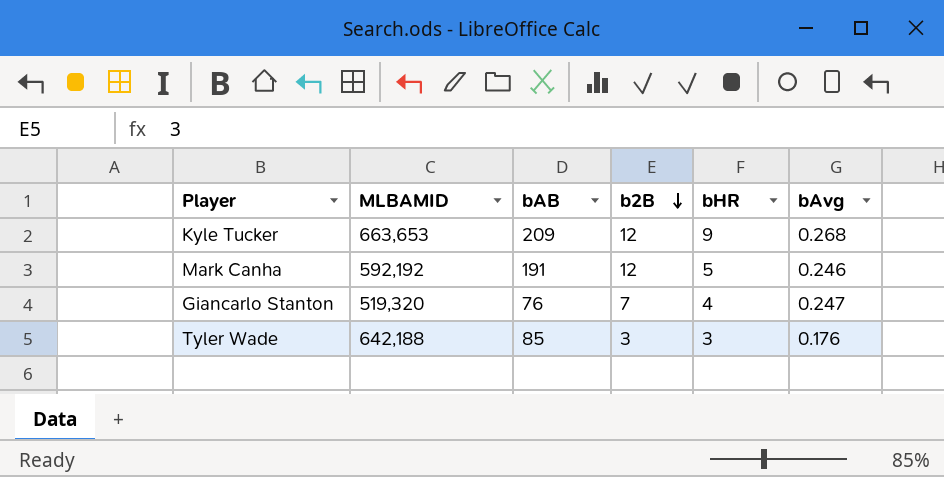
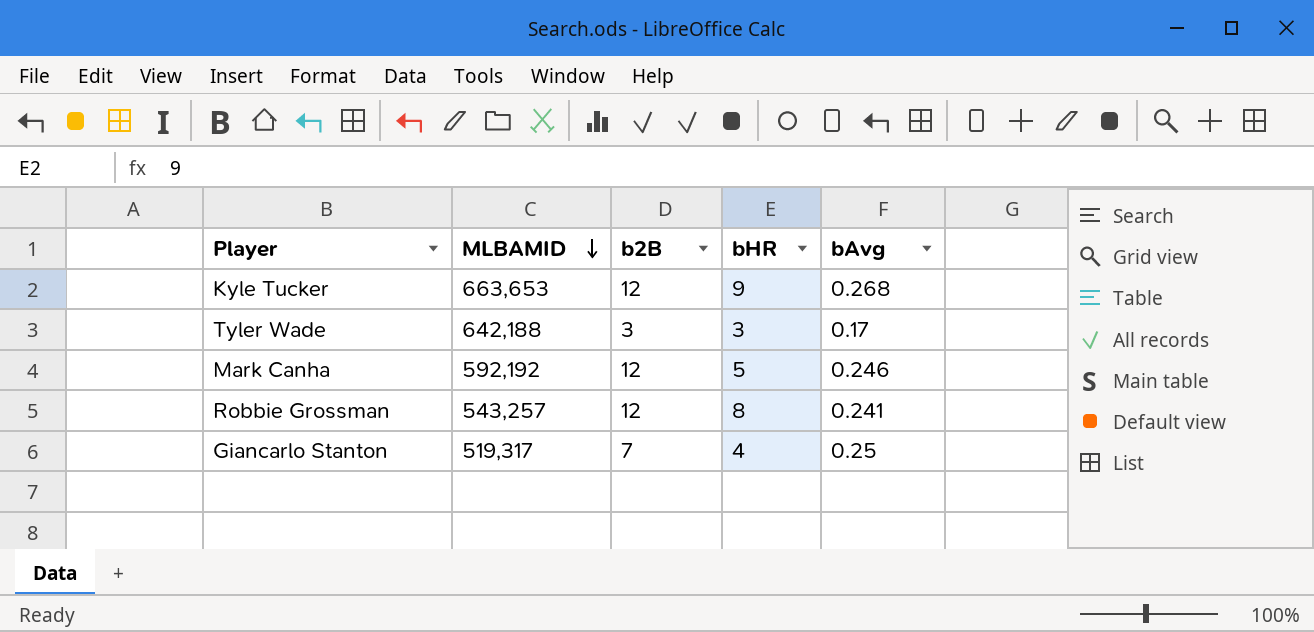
row order: b2B descending -> MLBAMID descending
column bAB | position: 3 -> none
Tyler Wade | bAvg: 0.176 -> 0.17
row Robbie Grossman: none -> 543,257 | 12 | 8 | 0.241
Giancarlo Stanton | MLBAMID: 519,320 -> 519,317
Giancarlo Stanton | bAvg: 0.247 -> 0.25

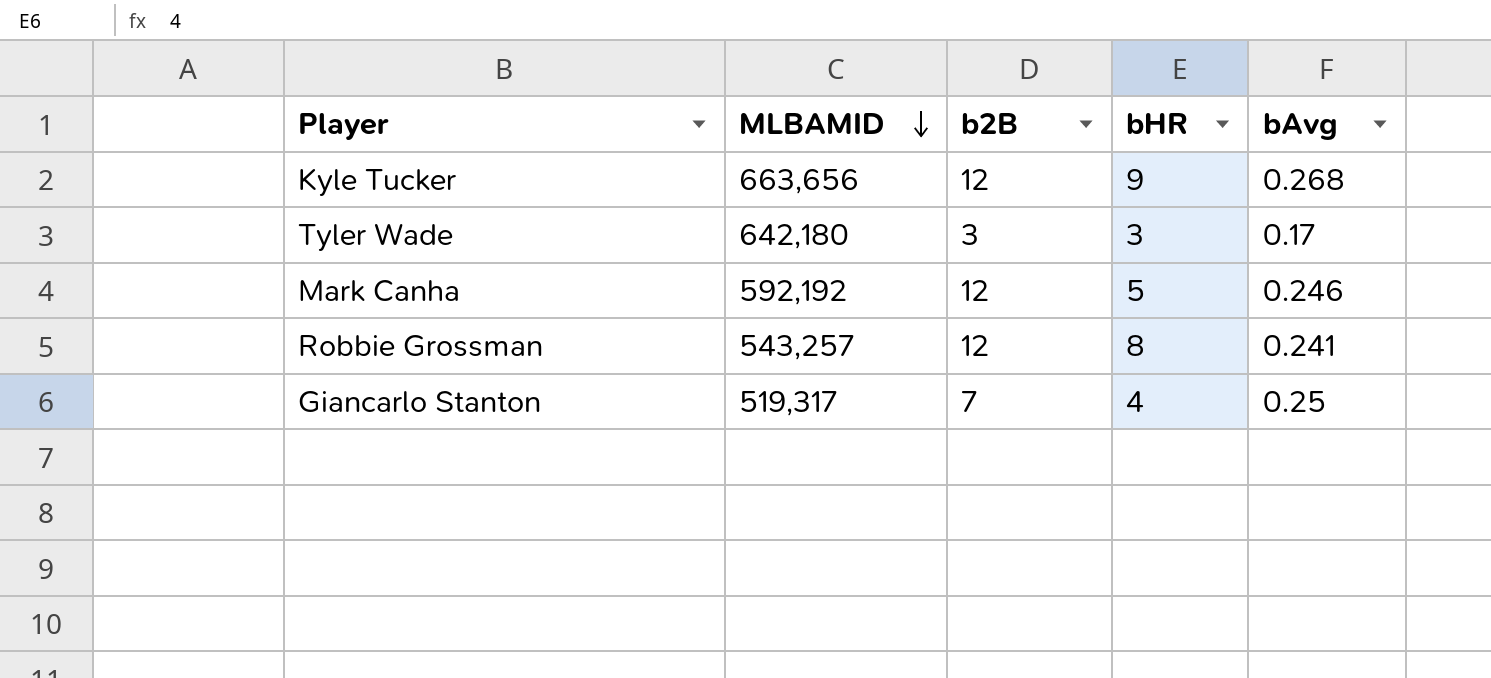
Kyle Tucker | MLBAMID: 663,653 -> 663,656
Tyler Wade | MLBAMID: 642,188 -> 642,180

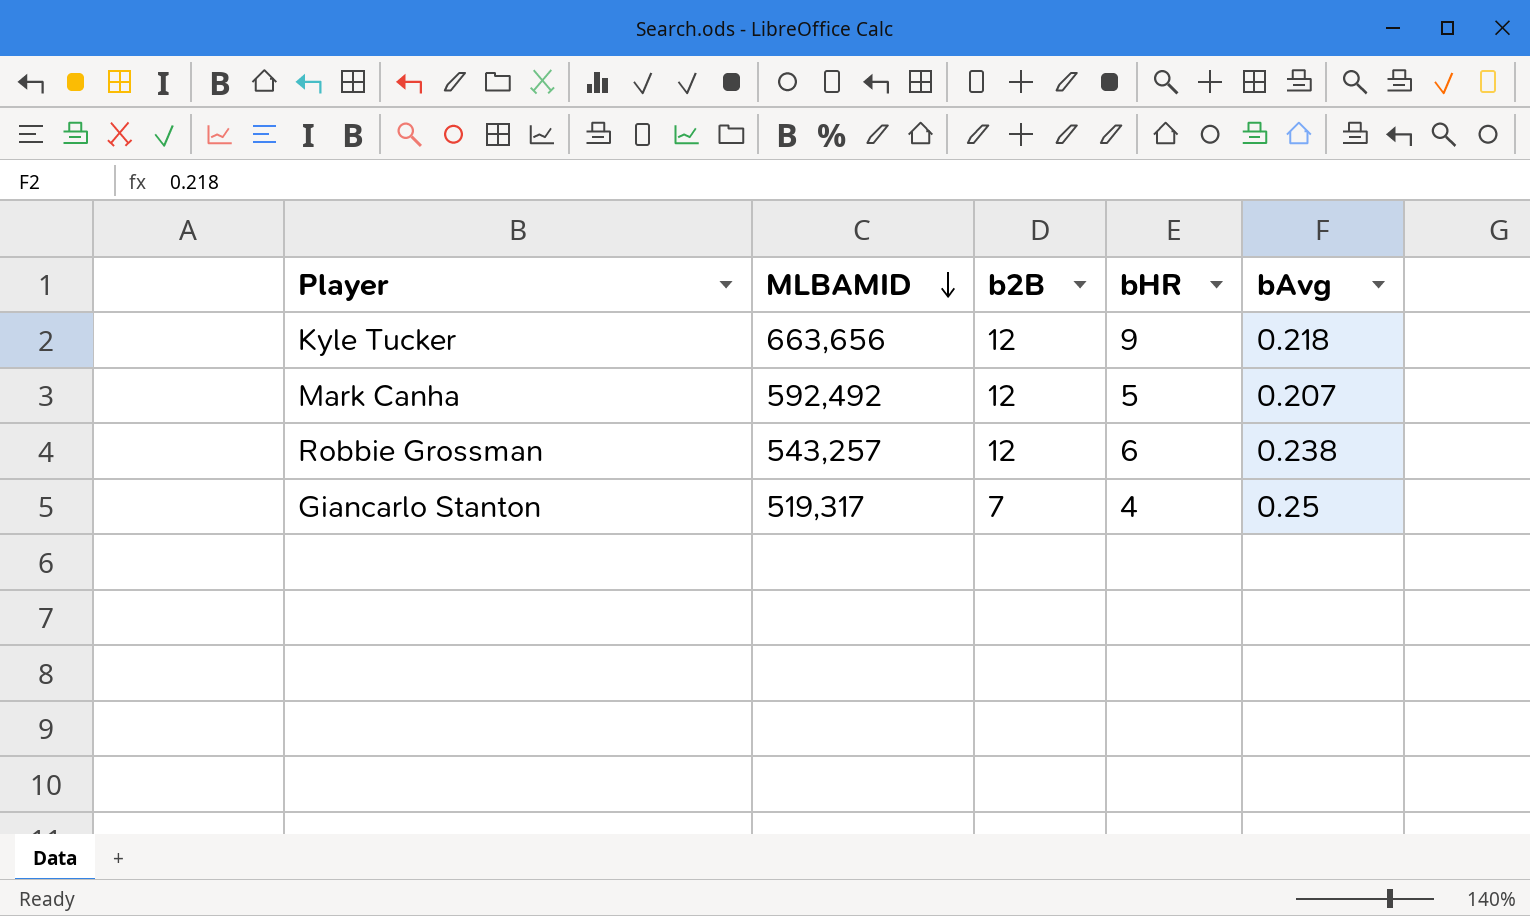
row Tyler Wade: 642,180 | 3 | 3 | 0.17 -> none
Kyle Tucker | bAvg: 0.268 -> 0.218
Mark Canha | MLBAMID: 592,192 -> 592,492
Mark Canha | bAvg: 0.246 -> 0.207
Robbie Grossman | bHR: 8 -> 6
Robbie Grossman | bAvg: 0.241 -> 0.238

